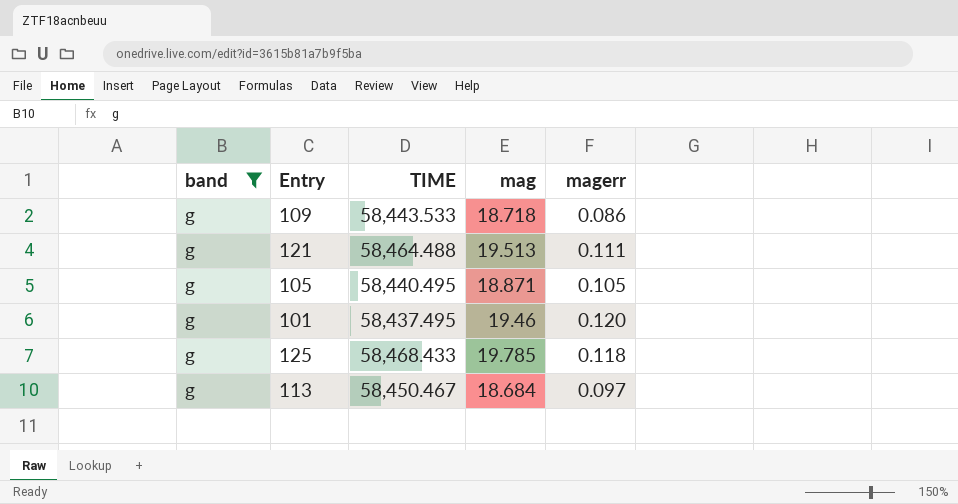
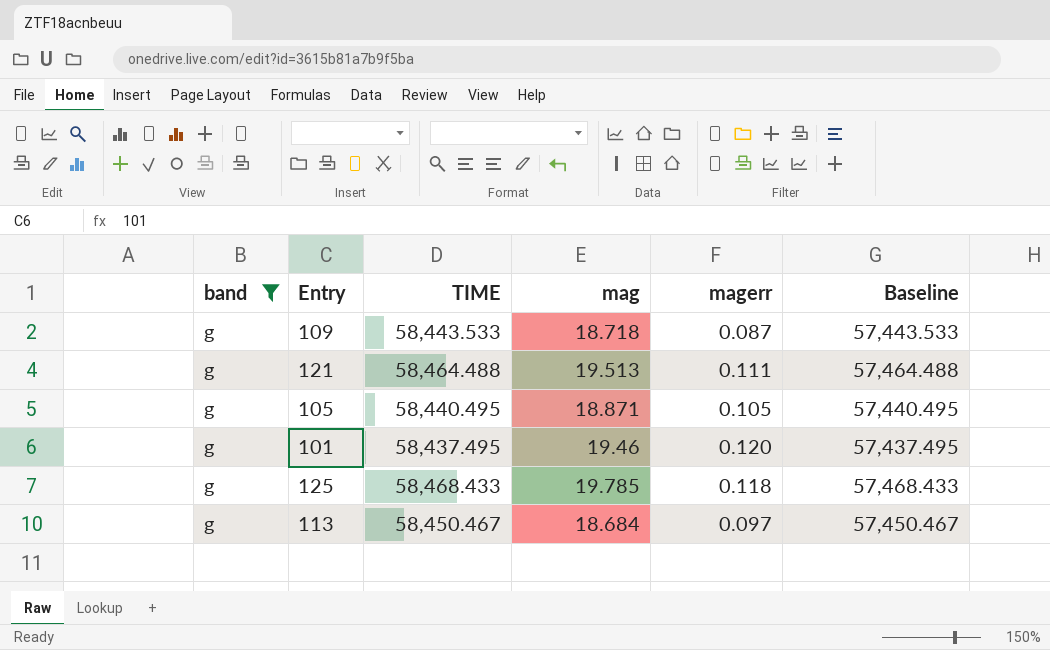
column Baseline | formula: none -> [TIME] - 1000
109 | magerr: 0.086 -> 0.087

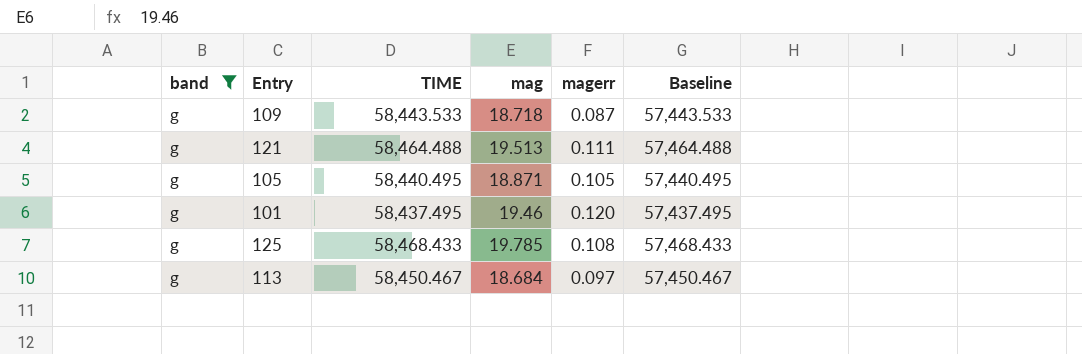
125 | magerr: 0.118 -> 0.108

